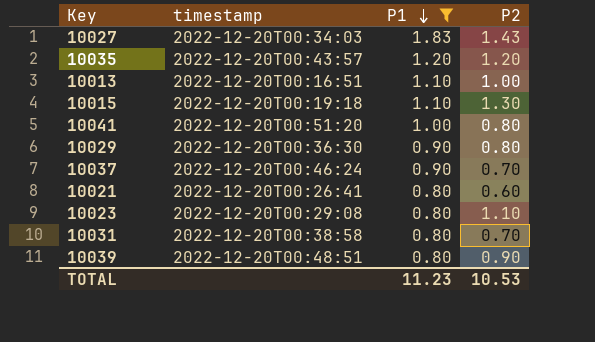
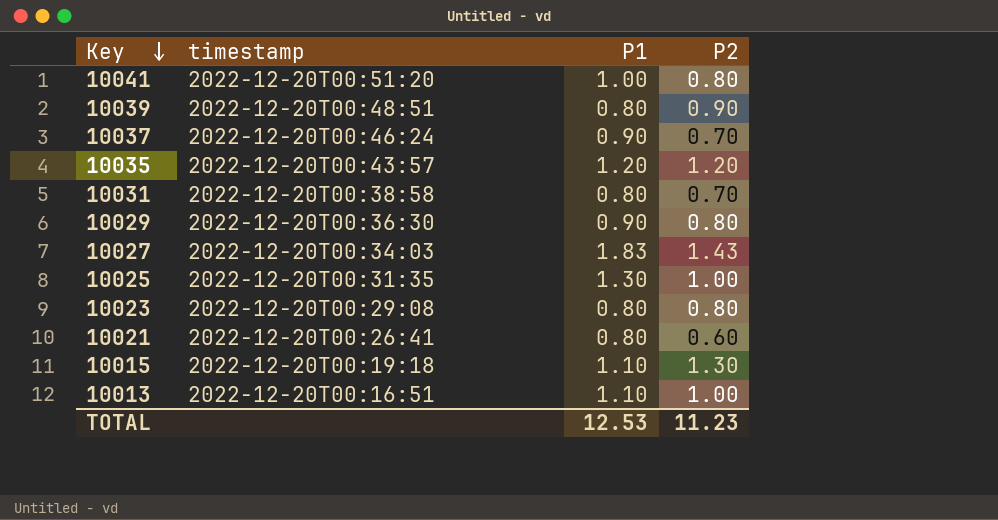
filter: P1 != 1.30 -> none
row order: P1 descending -> Key descending
10023 | P2: 1.10 -> 0.80
TOTAL | P1: 11.23 -> 12.53
TOTAL | P2: 10.53 -> 11.23

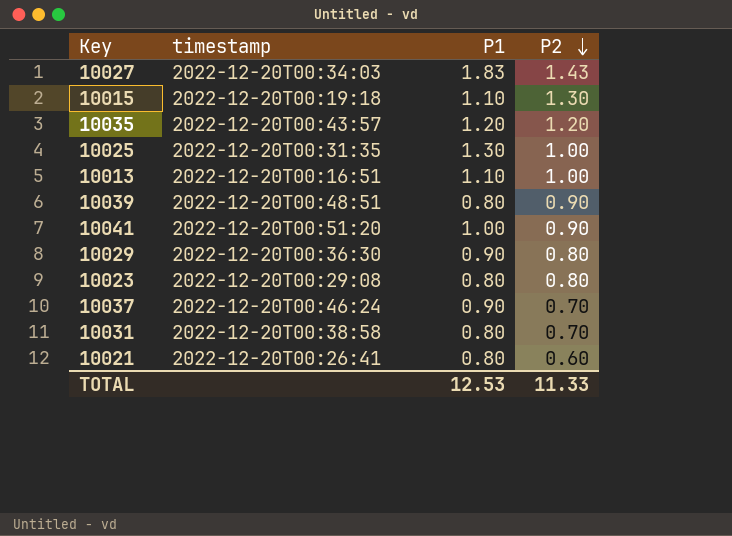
row order: Key descending -> P2 descending
10041 | P2: 0.80 -> 0.90
TOTAL | P2: 11.23 -> 11.33

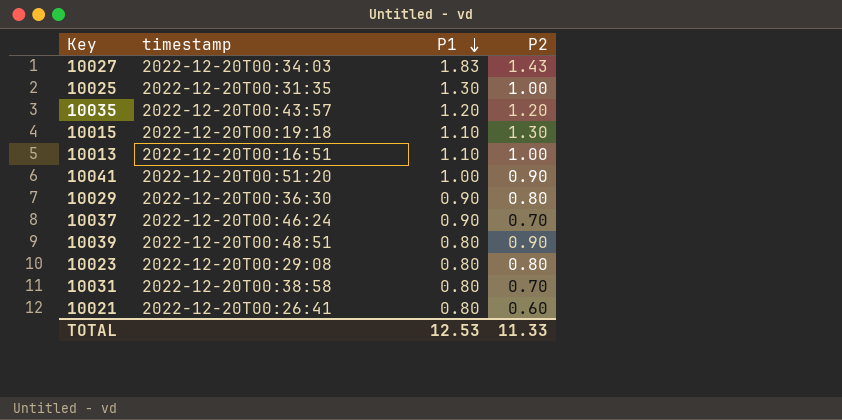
row order: P2 descending -> P1 descending

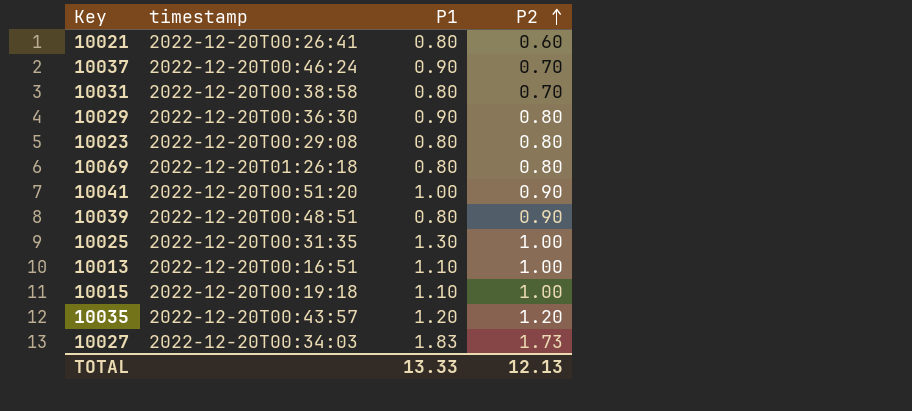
row order: P1 descending -> P2 ascending
row 10069: none -> 2022-12-20T01:26:18 | 0.80 | 0.80
10015 | P2: 1.30 -> 1.00
10027 | P2: 1.43 -> 1.73
TOTAL | P1: 12.53 -> 13.33
TOTAL | P2: 11.33 -> 12.13

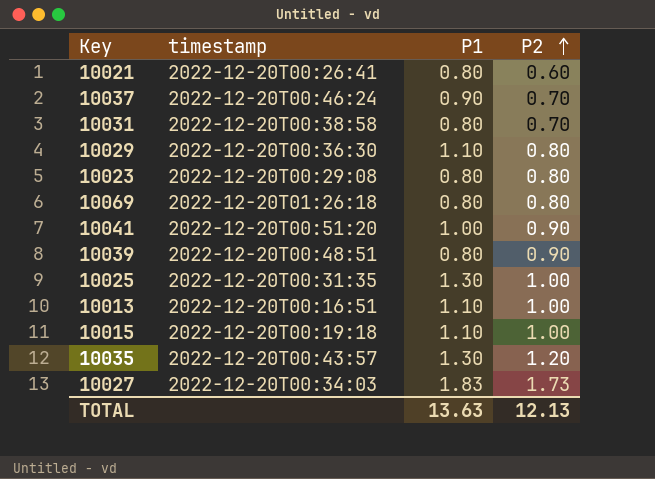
10029 | P1: 0.90 -> 1.10
10035 | P1: 1.20 -> 1.30
TOTAL | P1: 13.33 -> 13.63

